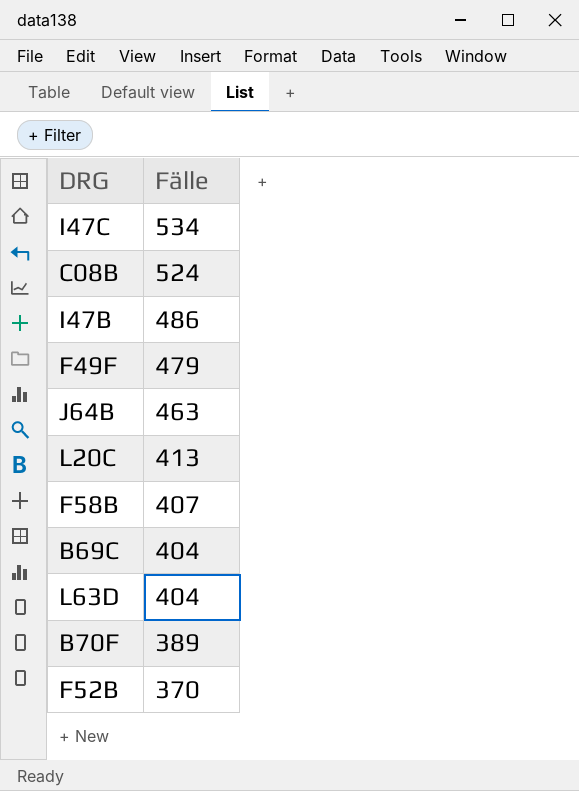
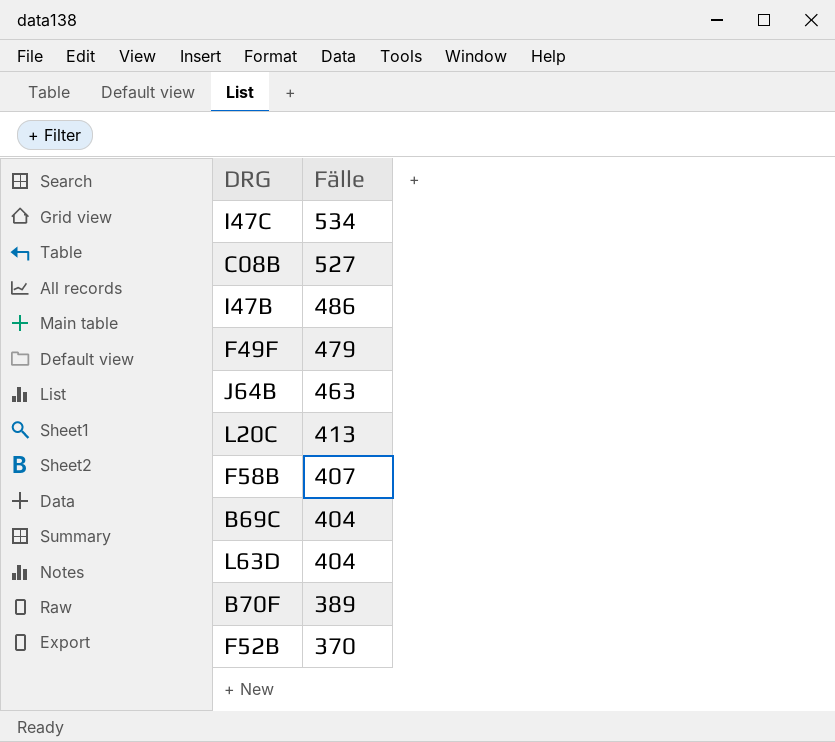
C08B | Fälle: 524 -> 527

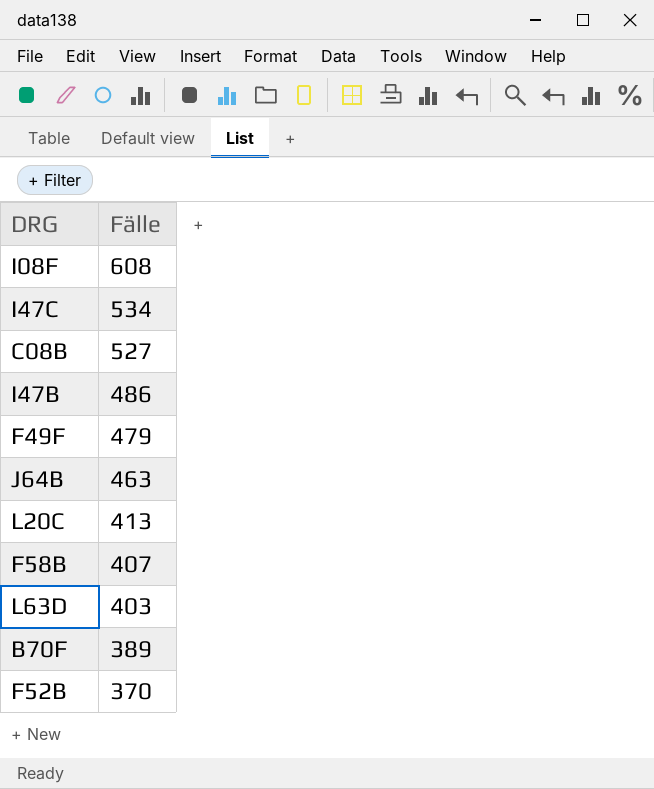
row B69C: 404 -> none
row I08F: none -> 608
L63D | Fälle: 404 -> 403

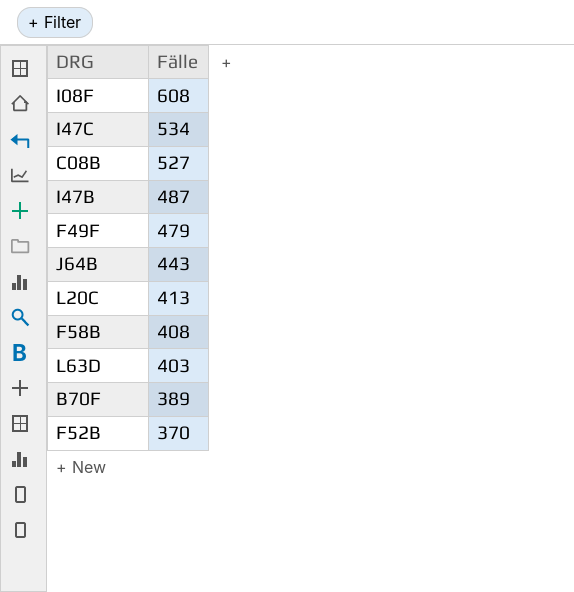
I47B | Fälle: 486 -> 487
J64B | Fälle: 463 -> 443
F58B | Fälle: 407 -> 408

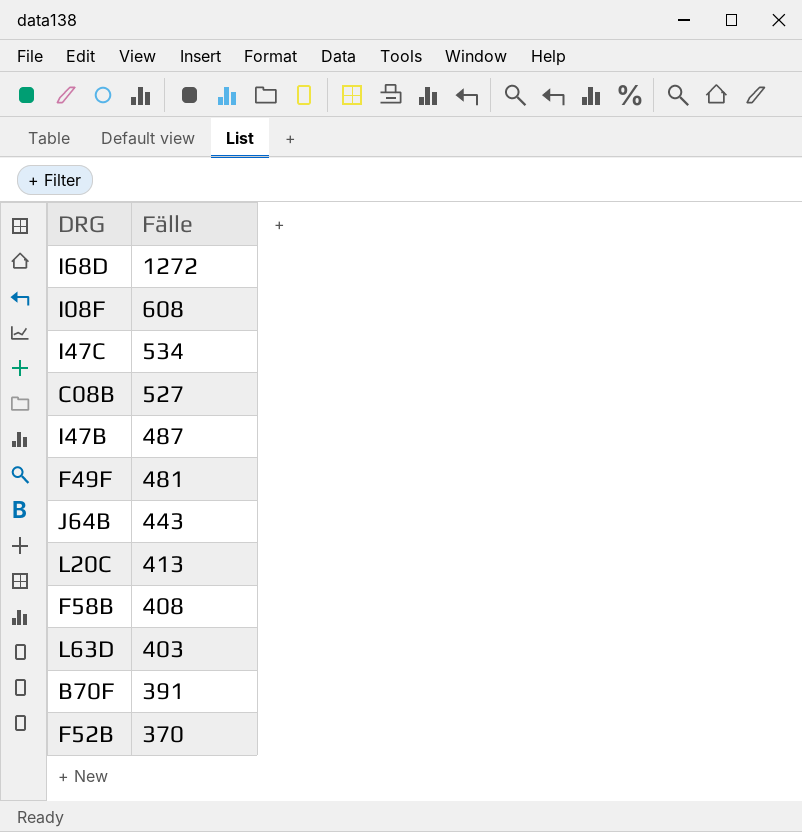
row I68D: none -> 1272
F49F | Fälle: 479 -> 481
B70F | Fälle: 389 -> 391

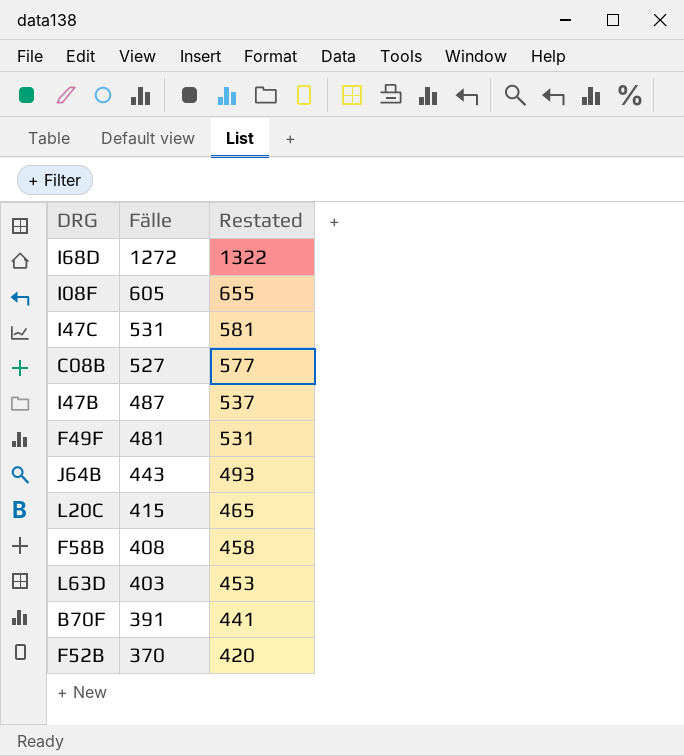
column Restated | formula: none -> [Fälle] + 50
I08F | Fälle: 608 -> 605
I47C | Fälle: 534 -> 531
L20C | Fälle: 413 -> 415

